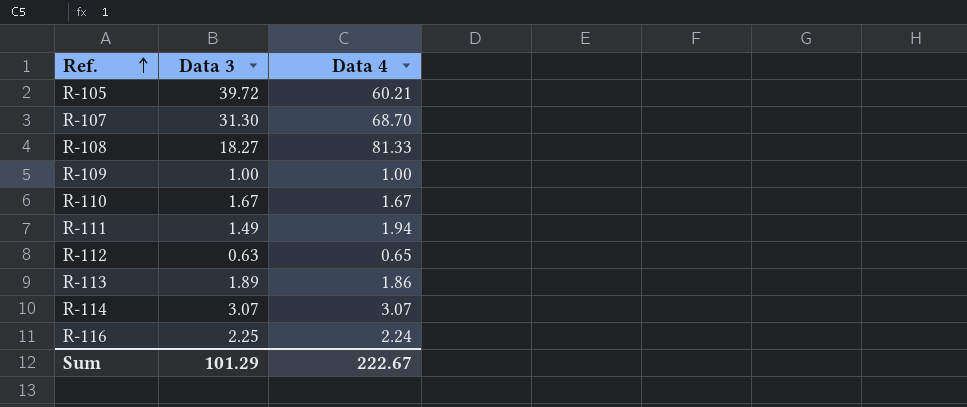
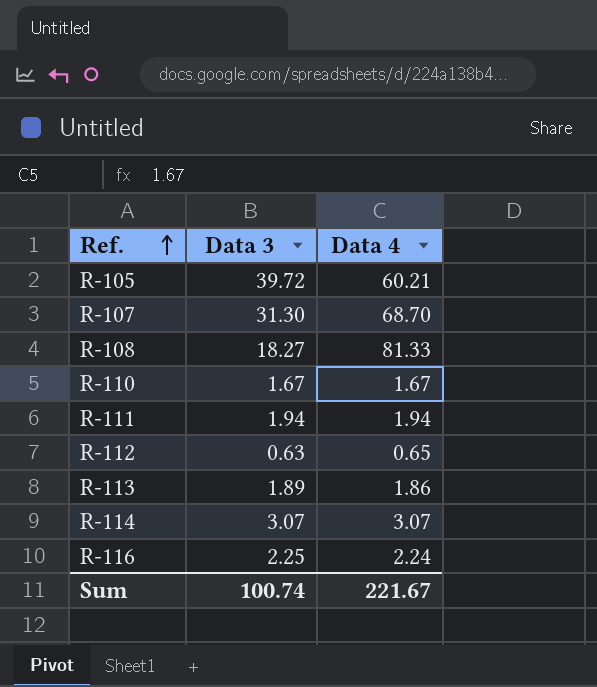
row R-109: 1.00 | 1.00 -> none
R-111 | Data 3: 1.49 -> 1.94
Sum | Data 3: 101.29 -> 100.74
Sum | Data 4: 222.67 -> 221.67

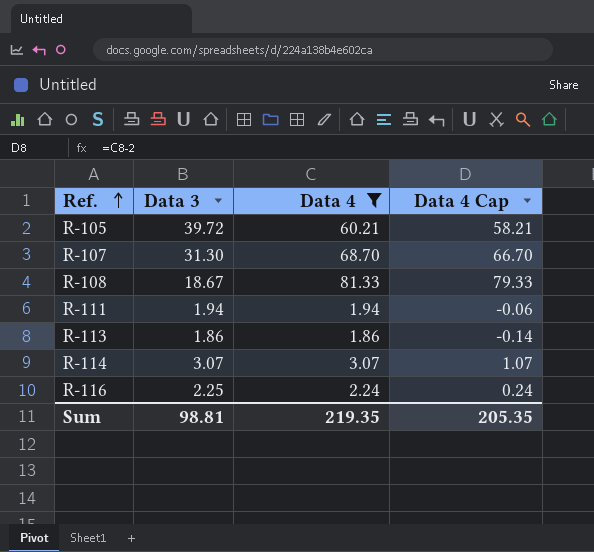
filter: none -> Data 4 >= 1.86
column Data 4 Cap | formula: none -> [Data 4] - 2
R-108 | Data 3: 18.27 -> 18.67
R-113 | Data 3: 1.89 -> 1.86
Sum | Data 3: 100.74 -> 98.81
Sum | Data 4: 221.67 -> 219.35

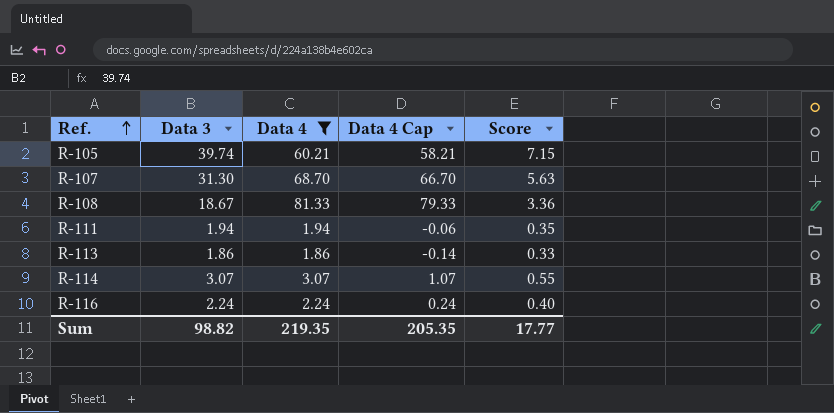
column Score | formula: none -> [Data 3] * 0.18
R-105 | Data 3: 39.72 -> 39.74
R-116 | Data 3: 2.25 -> 2.24
Sum | Data 3: 98.81 -> 98.82

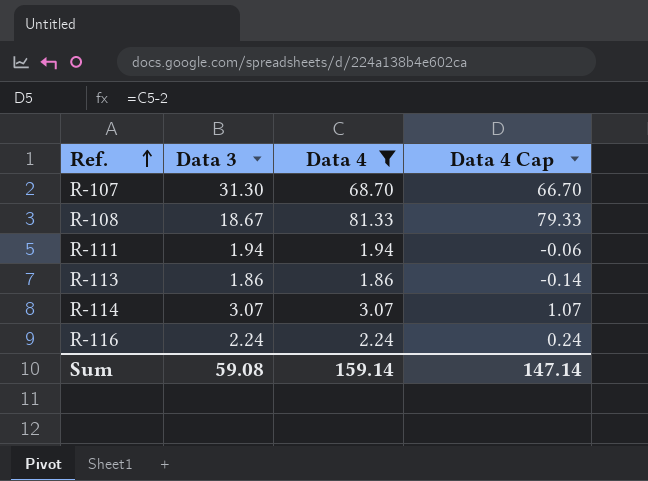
column Score | formula: [Data 3] * 0.18 -> none
row R-105: 39.74 | 60.21 | 58.21 | 7.15 -> none
Sum | Data 3: 98.82 -> 59.08
Sum | Data 4: 219.35 -> 159.14
Sum | Data 4 Cap: 205.35 -> 147.14

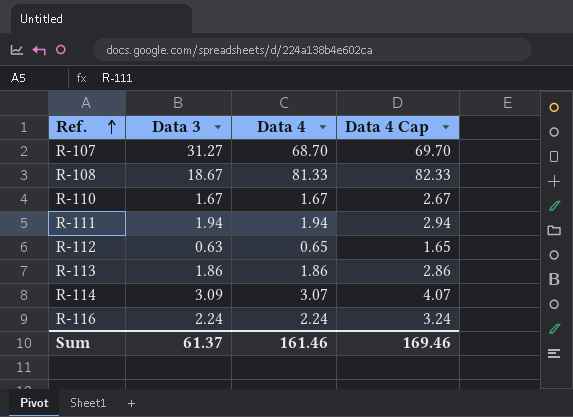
filter: Data 4 >= 1.86 -> none
column Data 4 Cap | formula: [Data 4] - 2 -> [Data 4] + 1
R-107 | Data 3: 31.30 -> 31.27
R-114 | Data 3: 3.07 -> 3.09
Sum | Data 3: 59.08 -> 61.37
Sum | Data 4: 159.14 -> 161.46
Sum | Data 4 Cap: 147.14 -> 169.46

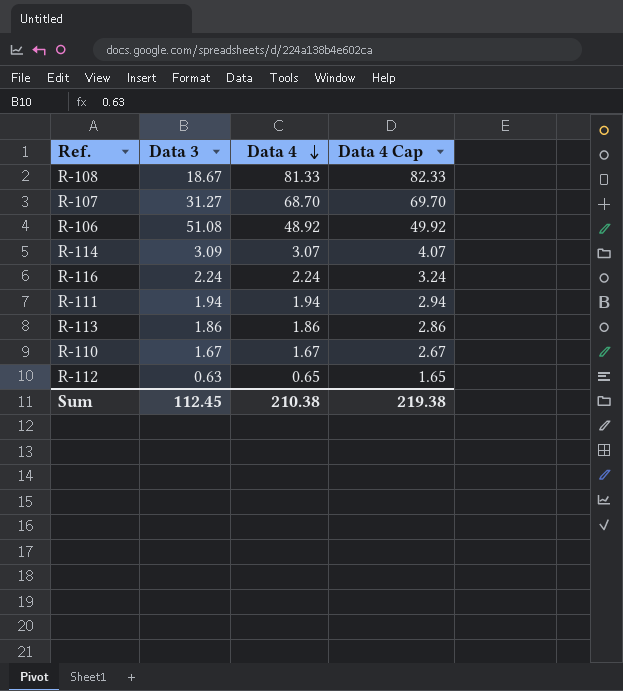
row order: Ref. ascending -> Data 4 descending
row R-106: none -> 51.08 | 48.92 | 49.92
Sum | Data 3: 61.37 -> 112.45
Sum | Data 4: 161.46 -> 210.38
Sum | Data 4 Cap: 169.46 -> 219.38

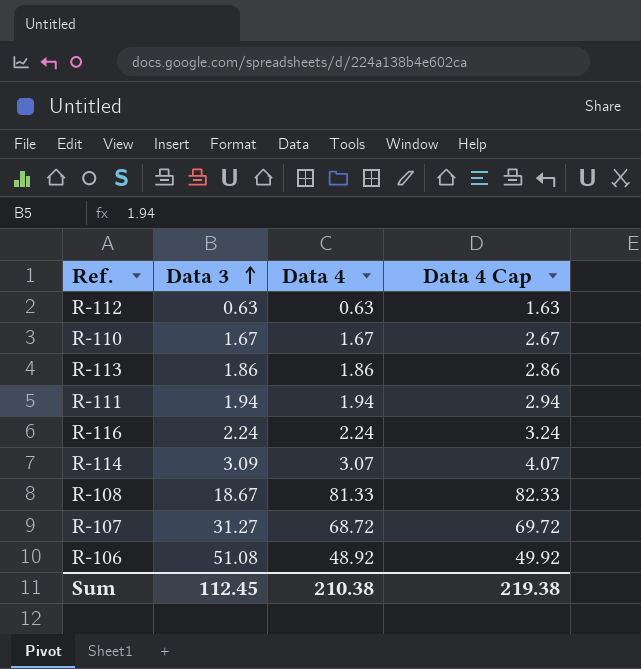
row order: Data 4 descending -> Data 3 ascending
R-112 | Data 4: 0.65 -> 0.63
R-112 | Data 4 Cap: 1.65 -> 1.63
R-107 | Data 4: 68.70 -> 68.72
R-107 | Data 4 Cap: 69.70 -> 69.72

